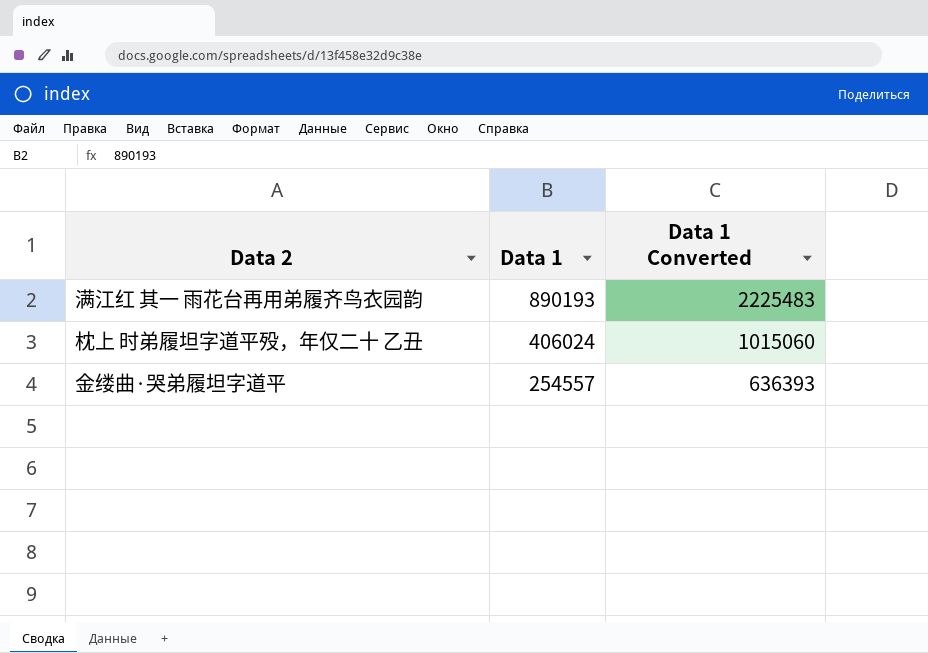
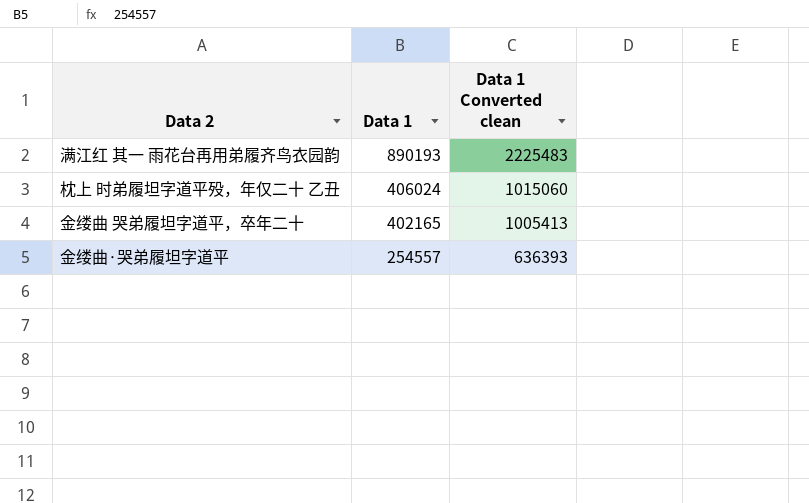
column name: Data 1 Converted -> Data 1 Converted clean
row 金缕曲 哭弟履坦字道平，卒年二十: none -> 402165 | 1005413

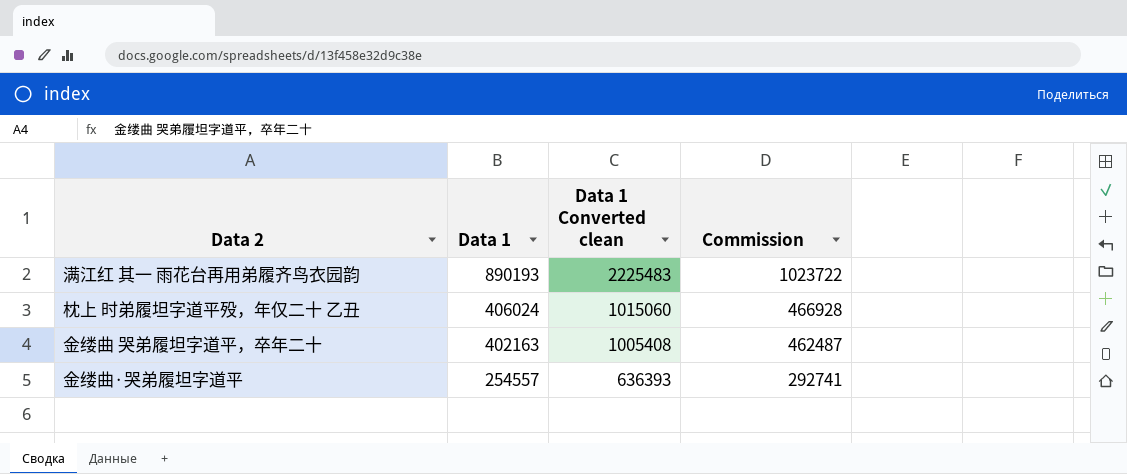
column Commission | formula: none -> [Data 1] * 1.15
金缕曲 哭弟履坦字道平，卒年二十 | Data 1: 402165 -> 402163
金缕曲 哭弟履坦字道平，卒年二十 | Data 1 Converted clean: 1005413 -> 1005408

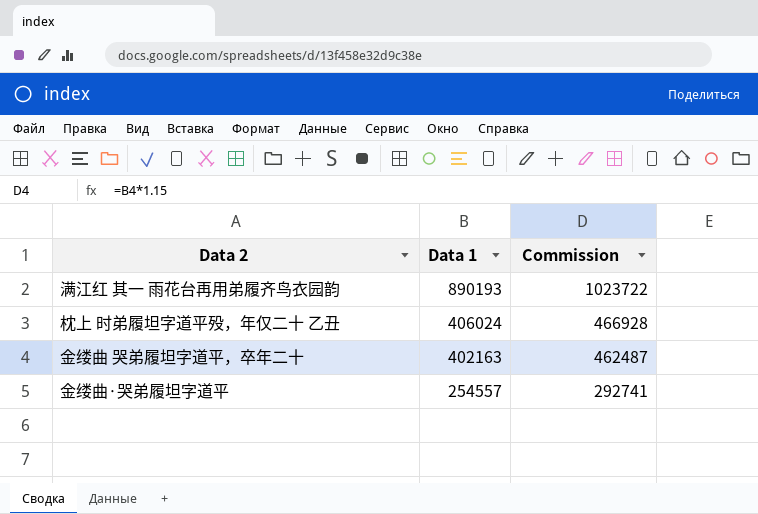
column Data 1 Converted clean | formula: [Data 1] * 2.5 -> none

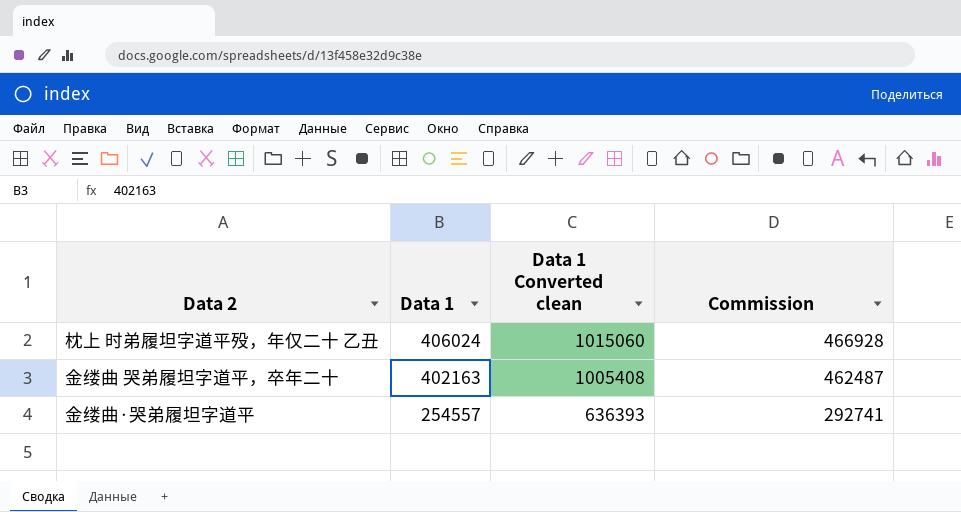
column Data 1 Converted clean | formula: none -> [Data 1] * 2.5
row 满江红 其一 雨花台再用弟履齐鸟衣园韵: 890193 | 1023722 -> none

